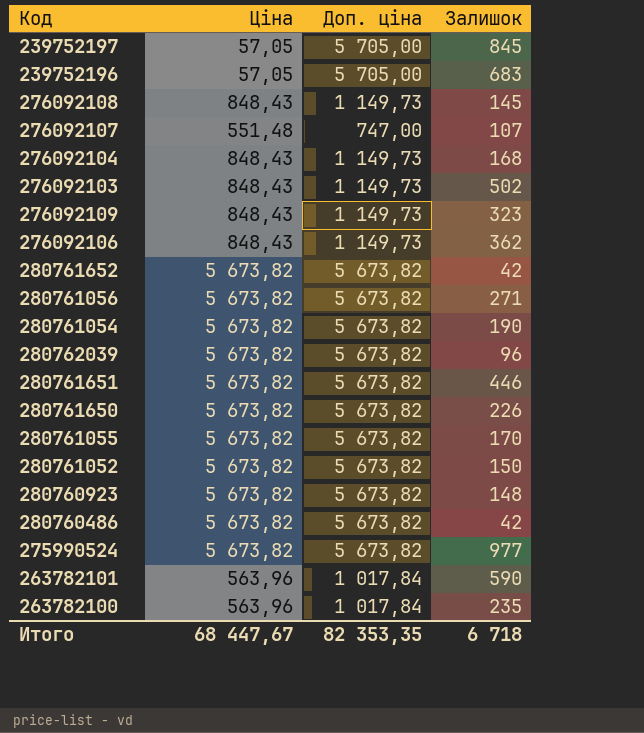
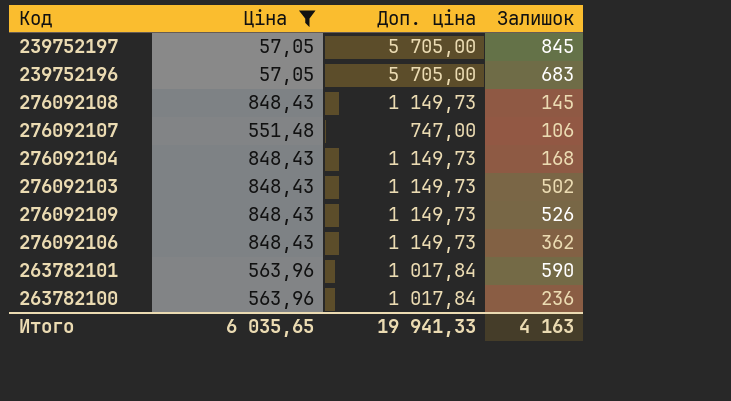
filter: none -> Ціна != 5 673,82
276092107 | Залишок: 107 -> 106
276092109 | Залишок: 323 -> 526
263782100 | Залишок: 235 -> 236
Итого | Ціна: 68 447,67 -> 6 035,65
Итого | Доп. ціна: 82 353,35 -> 19 941,33
Итого | Залишок: 6 718 -> 4 163

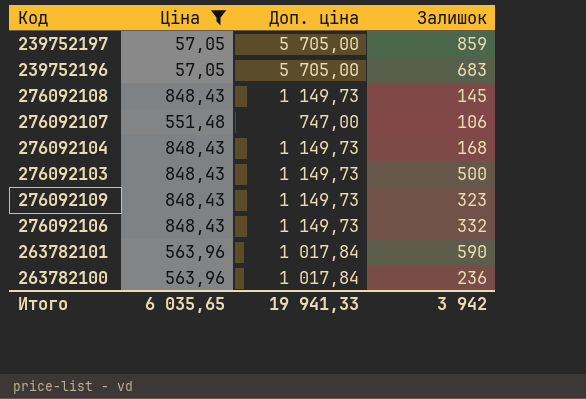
239752197 | Залишок: 845 -> 859
276092103 | Залишок: 502 -> 500
276092109 | Залишок: 526 -> 323
276092106 | Залишок: 362 -> 332
Итого | Залишок: 4 163 -> 3 942

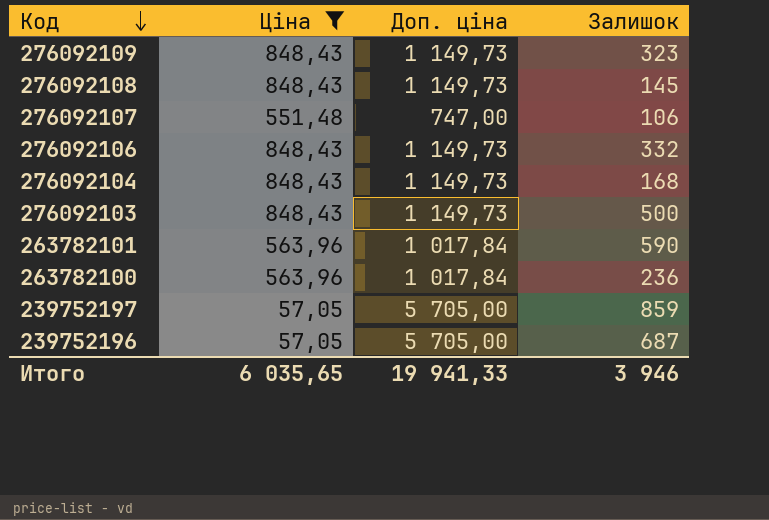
row order: none -> Код descending
239752196 | Залишок: 683 -> 687
Итого | Залишок: 3 942 -> 3 946

